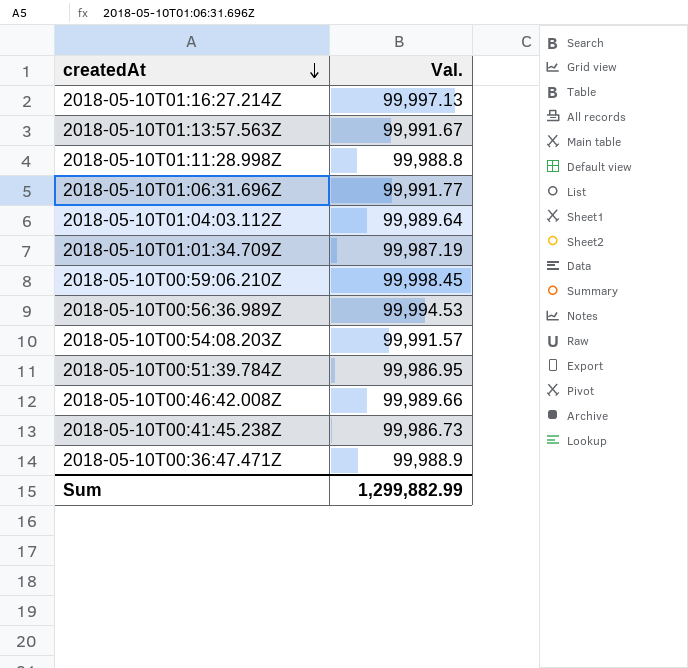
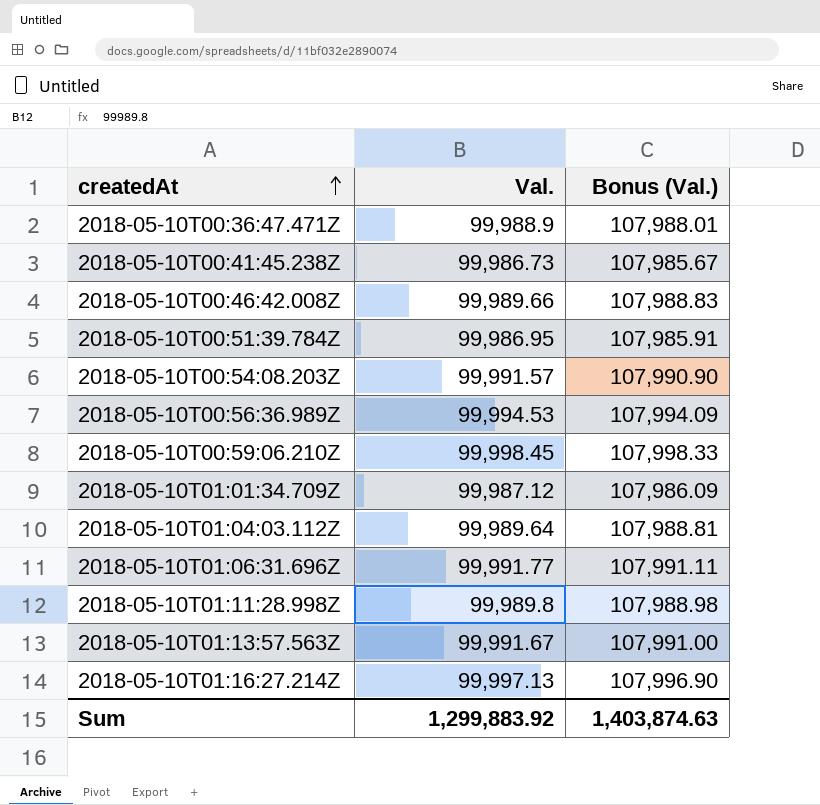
row order: createdAt descending -> createdAt ascending
column Bonus (Val.) | formula: none -> [Val.] * 1.08
2018-05-10T01:01:34.709Z | Val.: 99,987.19 -> 99,987.12
2018-05-10T01:11:28.998Z | Val.: 99,988.8 -> 99,989.8
Sum | Val.: 1,299,882.99 -> 1,299,883.92

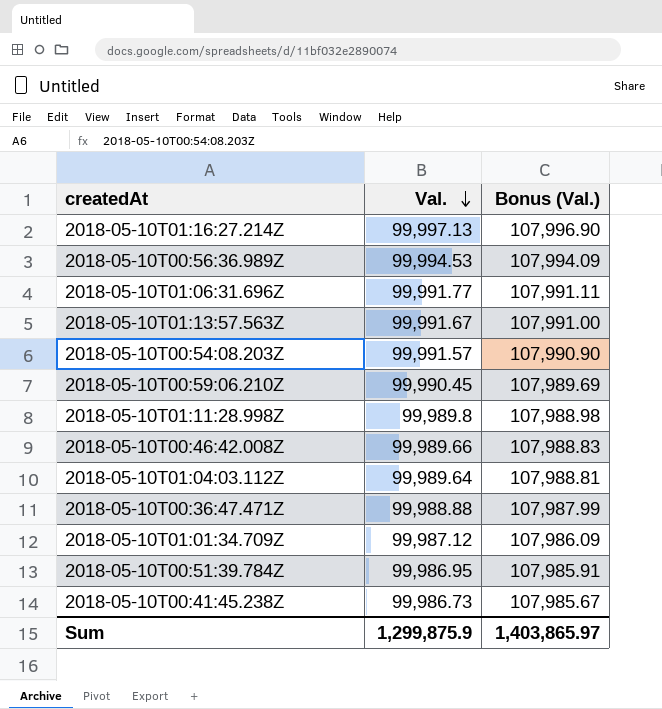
row order: createdAt ascending -> Val. descending
2018-05-10T00:59:06.210Z | Val.: 99,998.45 -> 99,990.45
2018-05-10T00:59:06.210Z | Bonus (Val.): 107,998.33 -> 107,989.69
2018-05-10T00:36:47.471Z | Val.: 99,988.9 -> 99,988.88
2018-05-10T00:36:47.471Z | Bonus (Val.): 107,988.01 -> 107,987.99
Sum | Val.: 1,299,883.92 -> 1,299,875.9
Sum | Bonus (Val.): 1,403,874.63 -> 1,403,865.97

